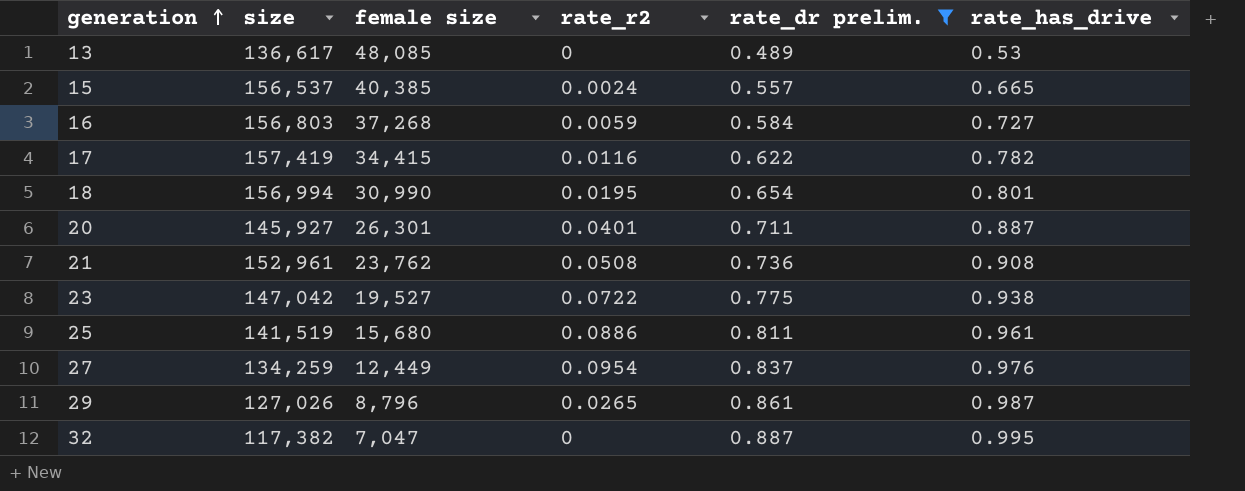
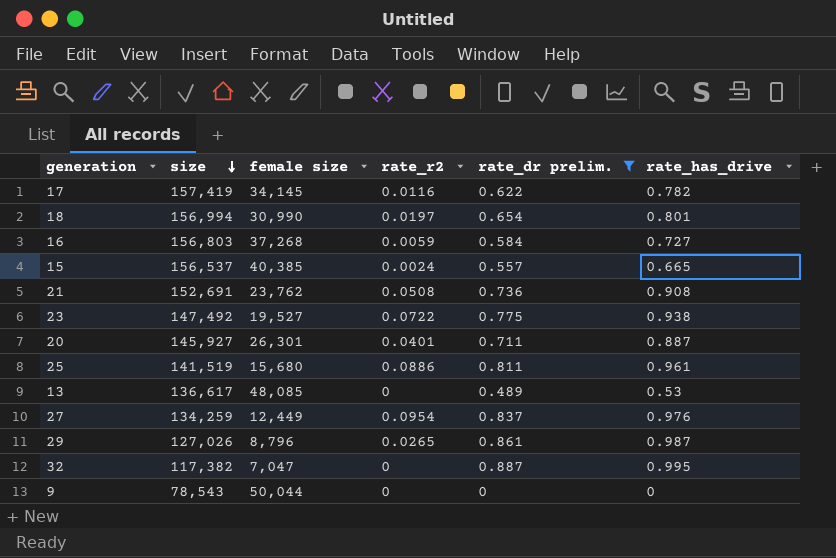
row order: generation ascending -> size descending
17 | female size: 34,415 -> 34,145
18 | rate_r2: 0.0195 -> 0.0197
21 | size: 152,961 -> 152,691
23 | size: 147,042 -> 147,492
row 9: none -> 78,543 | 50,044 | 0 | 0 | 0

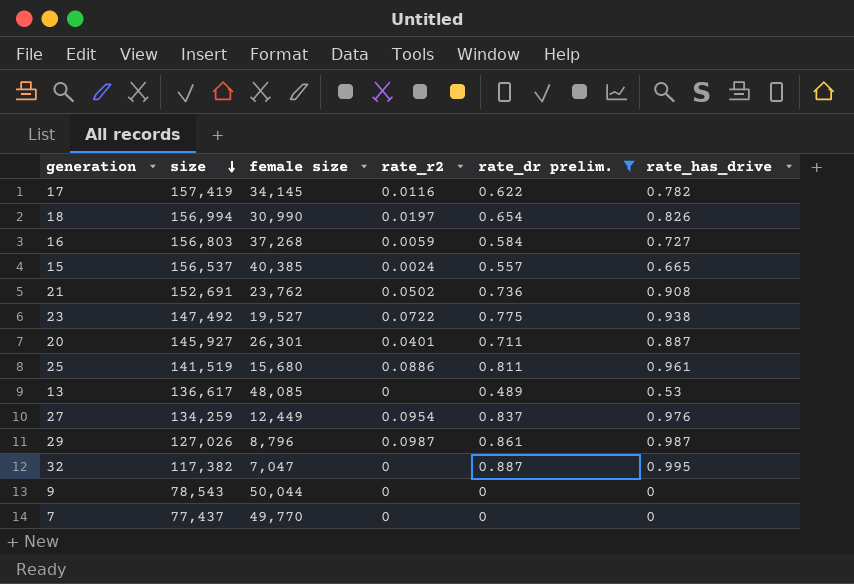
18 | rate_has_drive: 0.801 -> 0.826
21 | rate_r2: 0.0508 -> 0.0502
29 | rate_r2: 0.0265 -> 0.0987
row 7: none -> 77,437 | 49,770 | 0 | 0 | 0

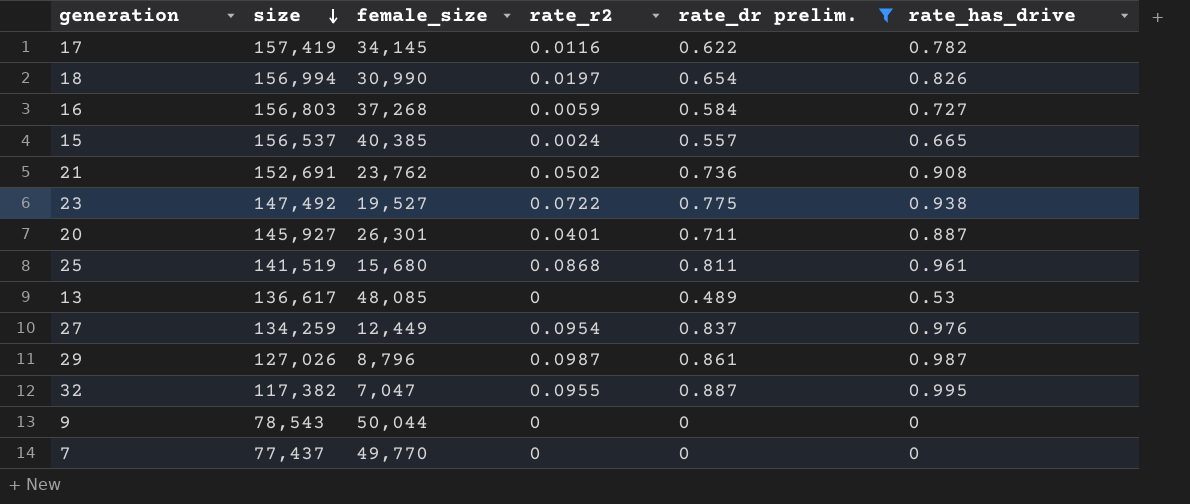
column name: female size -> female_size
25 | rate_r2: 0.0886 -> 0.0868
32 | rate_r2: 0 -> 0.0955

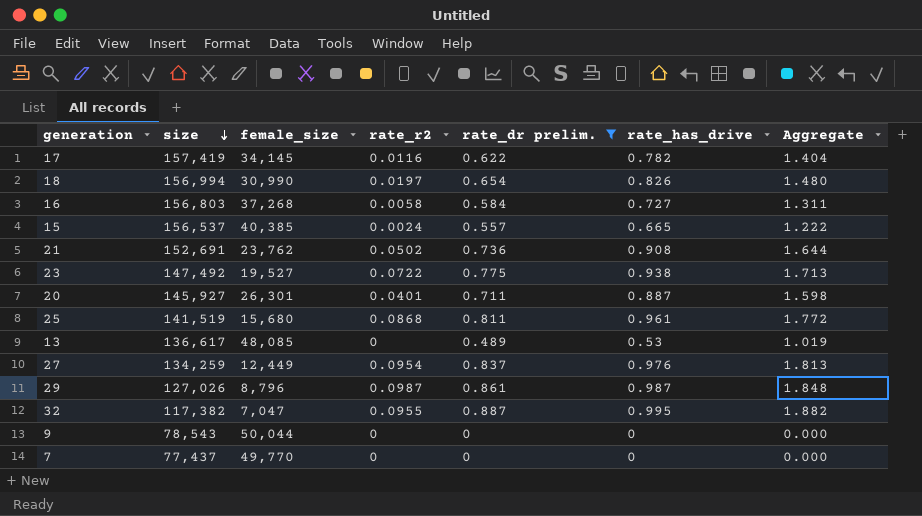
column Aggregate | formula: none -> [rate_dr prelim.] + [rate_has_drive]
16 | rate_r2: 0.0059 -> 0.0058

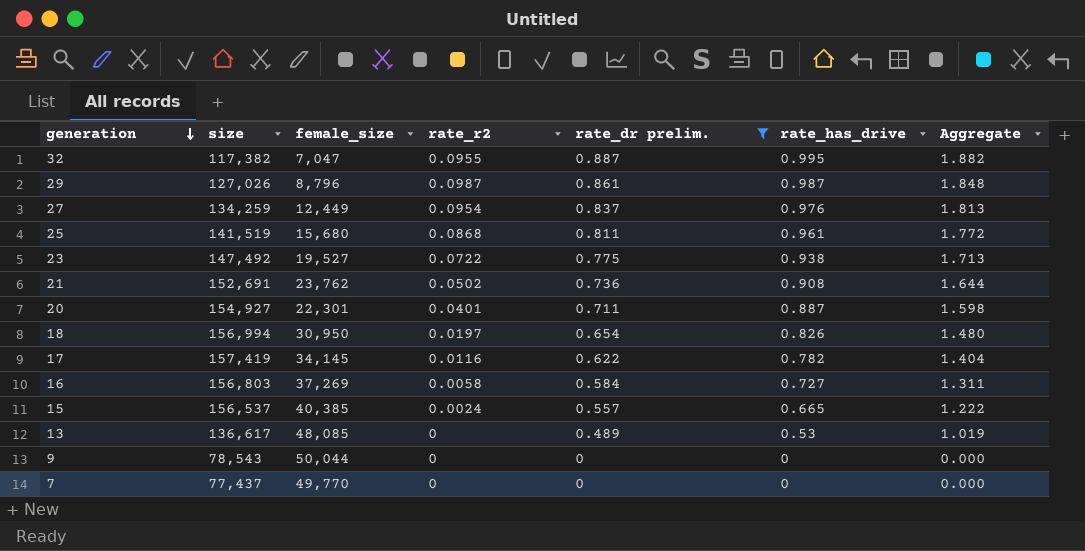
row order: size descending -> generation descending
20 | size: 145,927 -> 154,927
20 | female_size: 26,301 -> 22,301
18 | female_size: 30,990 -> 30,950
16 | female_size: 37,268 -> 37,269

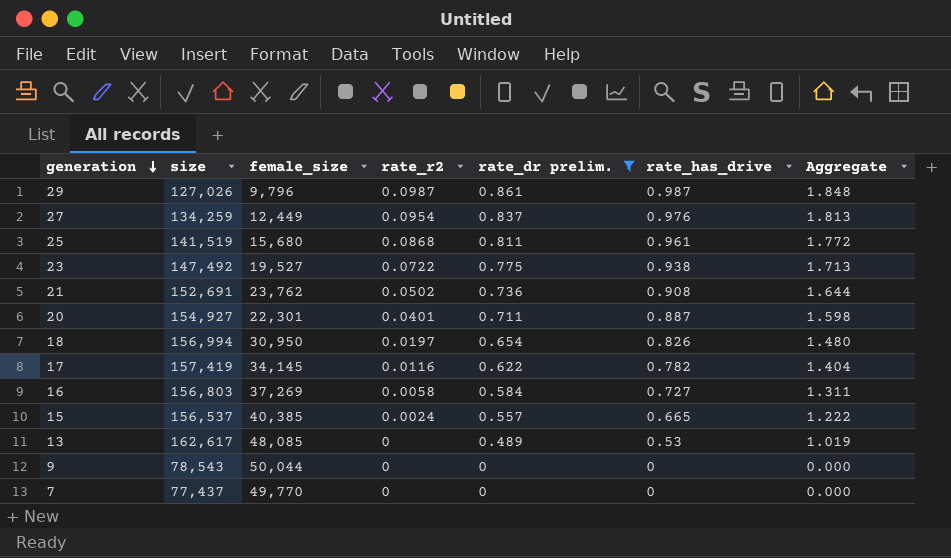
row 32: 117,382 | 7,047 | 0.0955 | 0.887 | 0.995 | 1.882 -> none
29 | female_size: 8,796 -> 9,796
13 | size: 136,617 -> 162,617

